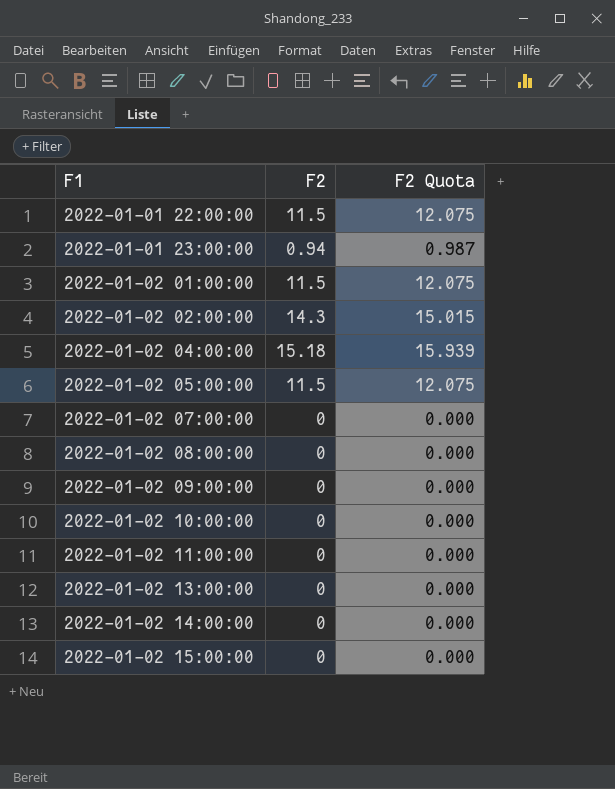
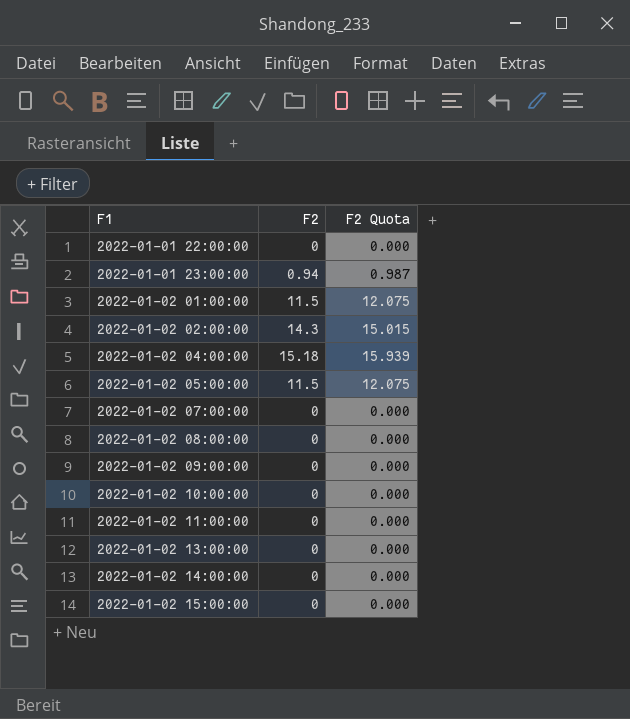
2022-01-01 22:00:00 | F2: 11.5 -> 0
2022-01-01 22:00:00 | F2 Quota: 12.075 -> 0.000

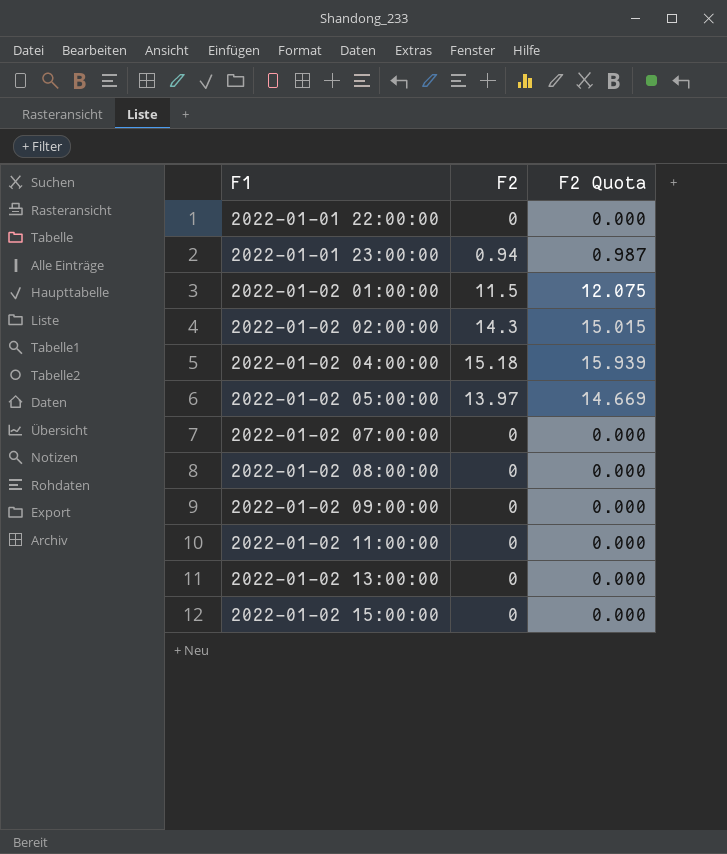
row 2022-01-02 10:00:00: 0 | 0.000 -> none
row 2022-01-02 14:00:00: 0 | 0.000 -> none
2022-01-02 05:00:00 | F2: 11.5 -> 13.97
2022-01-02 05:00:00 | F2 Quota: 12.075 -> 14.669

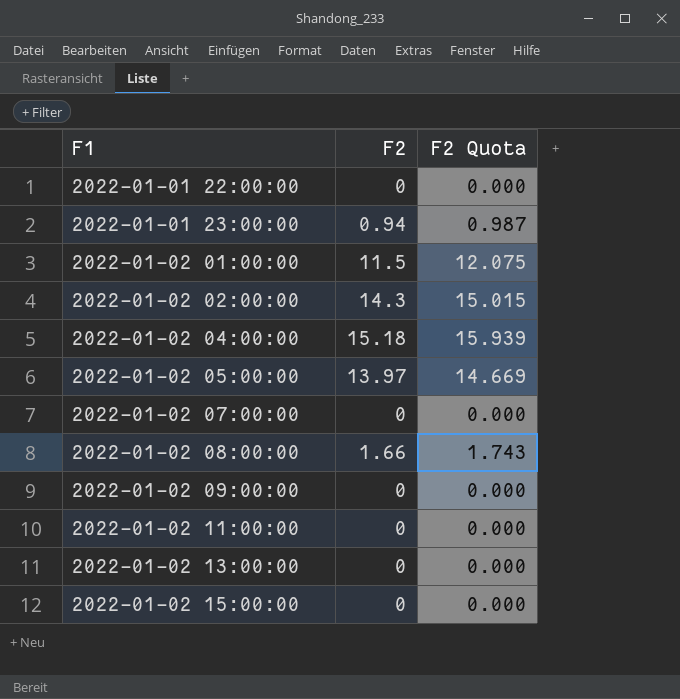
2022-01-02 08:00:00 | F2: 0 -> 1.66
2022-01-02 08:00:00 | F2 Quota: 0.000 -> 1.743

